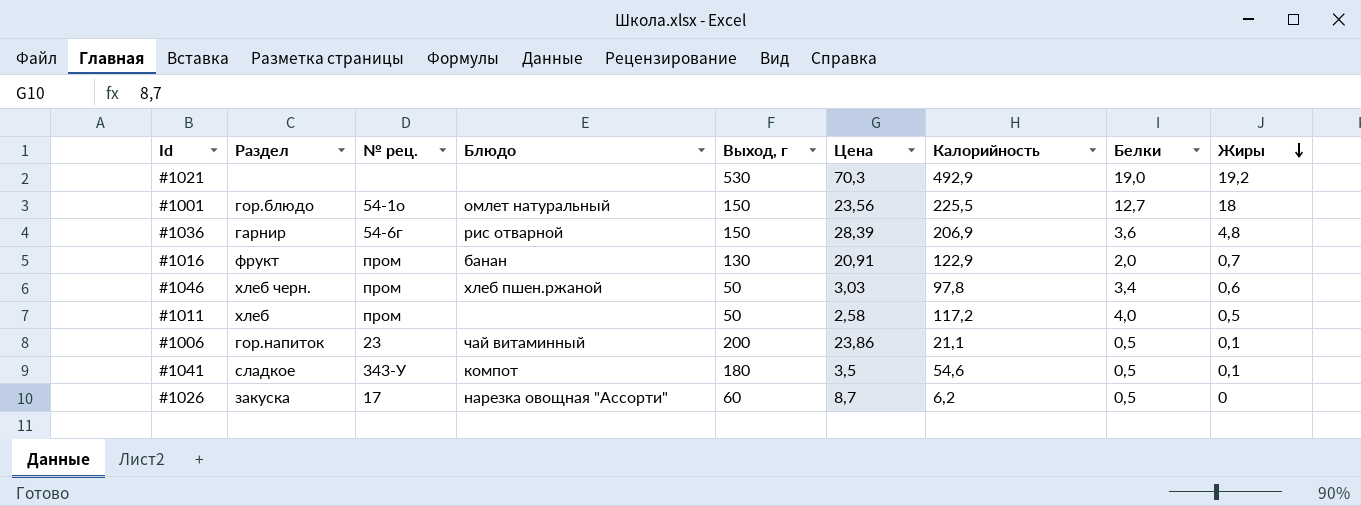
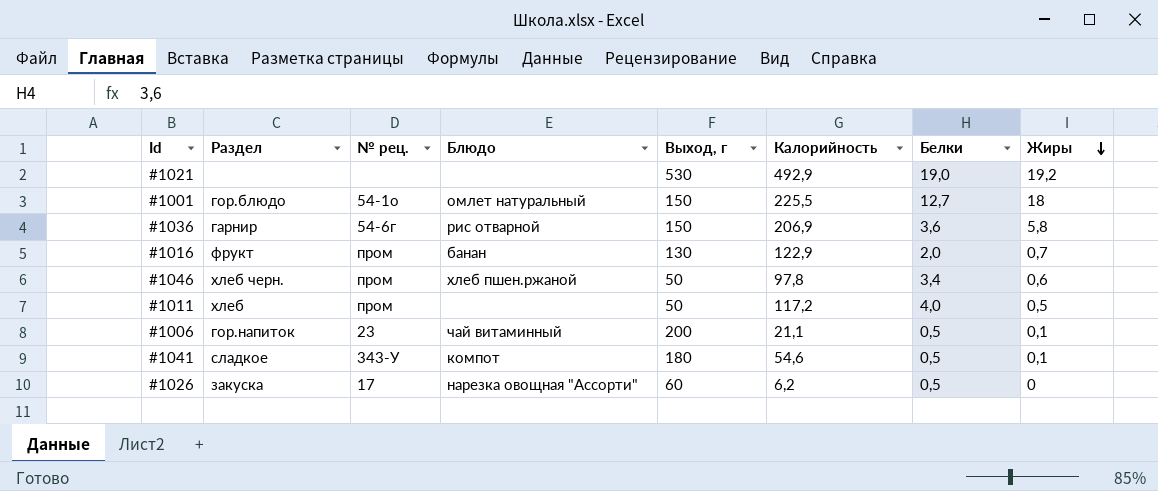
column Цена | position: 6 -> none
#1036 | Жиры: 4,8 -> 5,8

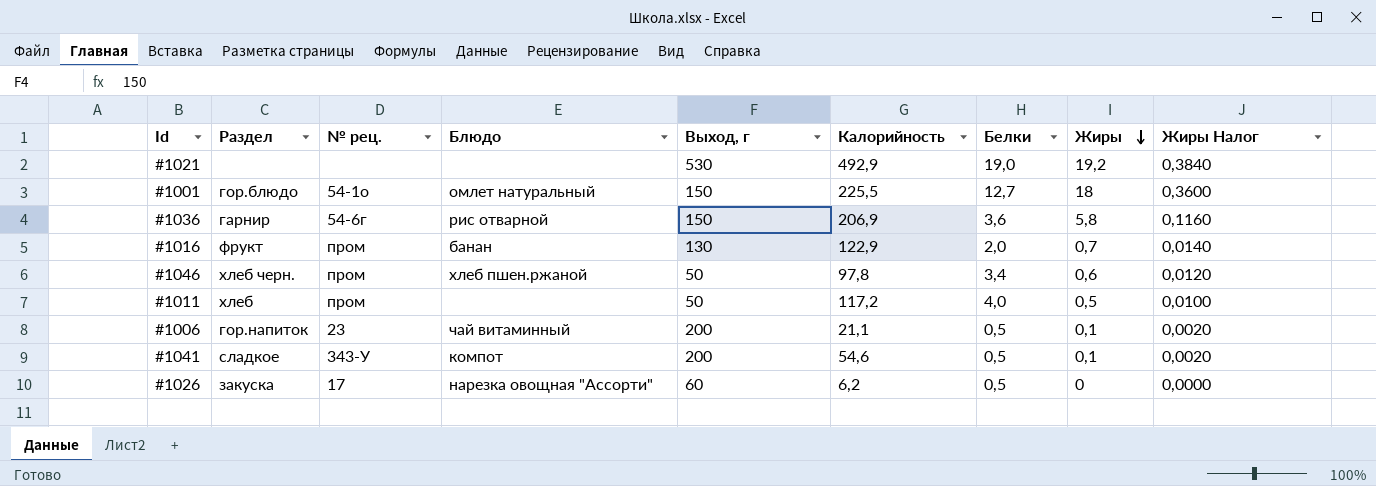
column Жиры Налог | formula: none -> [Жиры] * 0,02
#1041 | Выход, г: 180 -> 200

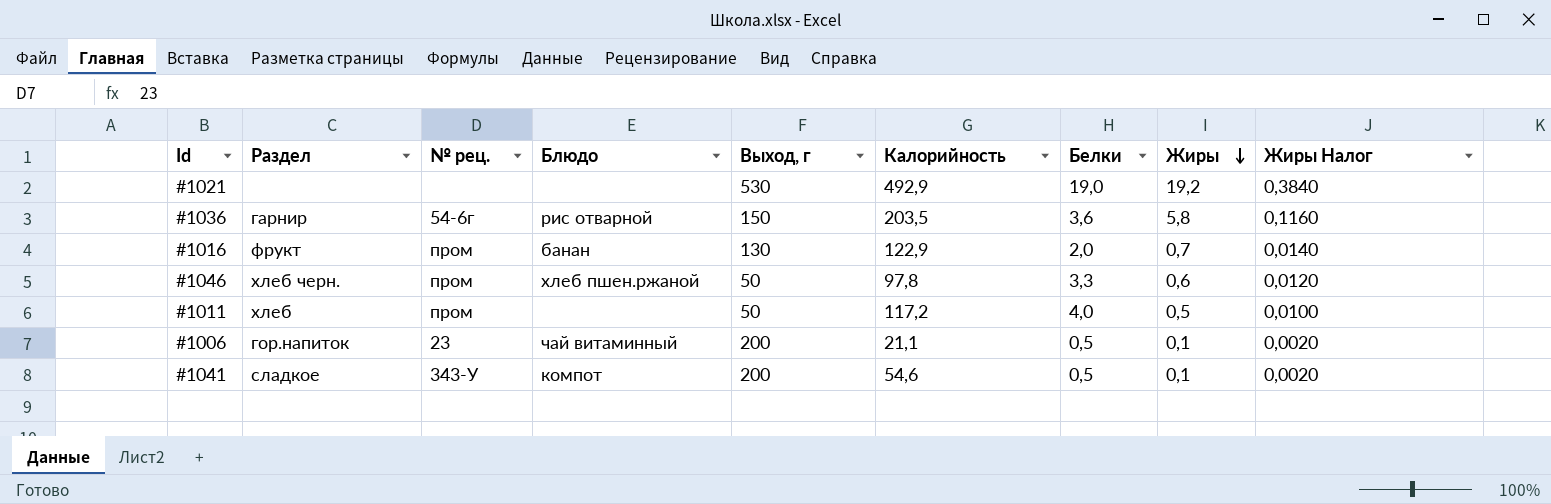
row #1001: гор.блюдо | 54-1о | омлет натуральный | 150 | 225,5 | 12,7 | 18 | 0,3600 -> none
row #1026: закуска | 17 | нарезка овощная "Ассорти" | 60 | 6,2 | 0,5 | 0 | 0,0000 -> none
#1036 | Калорийность: 206,9 -> 203,5
#1046 | Белки: 3,4 -> 3,3

